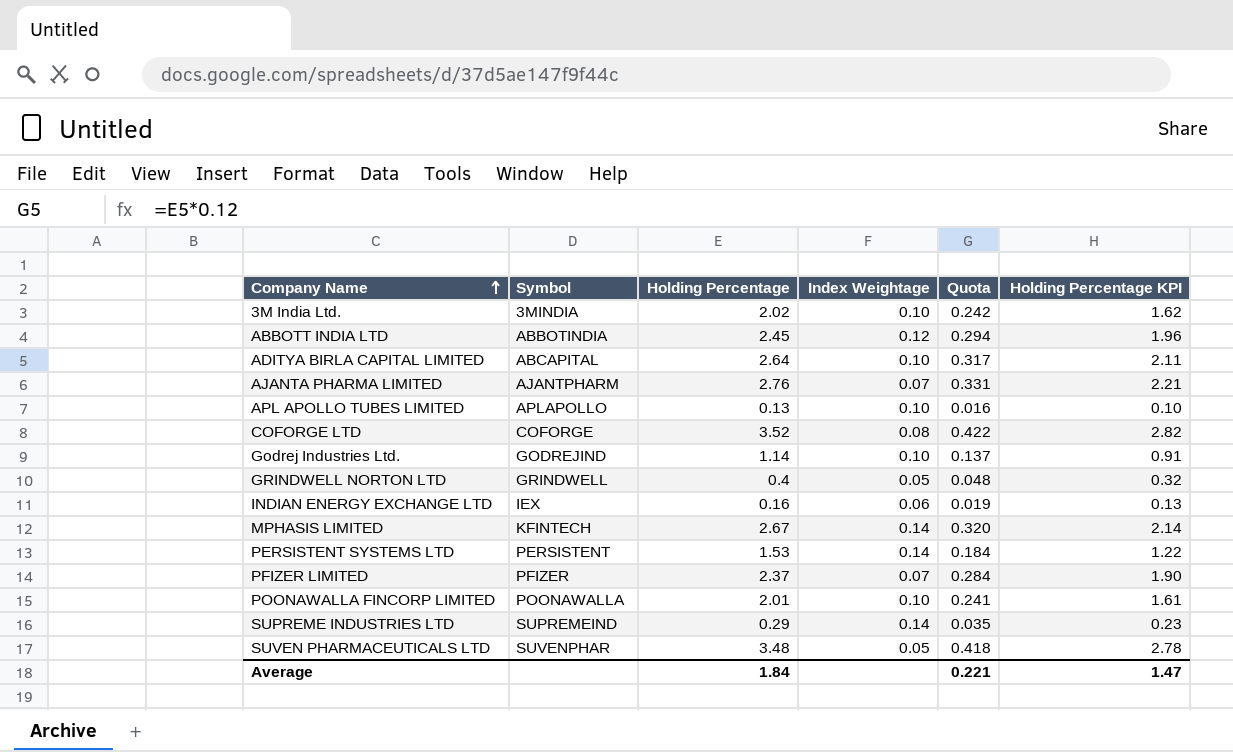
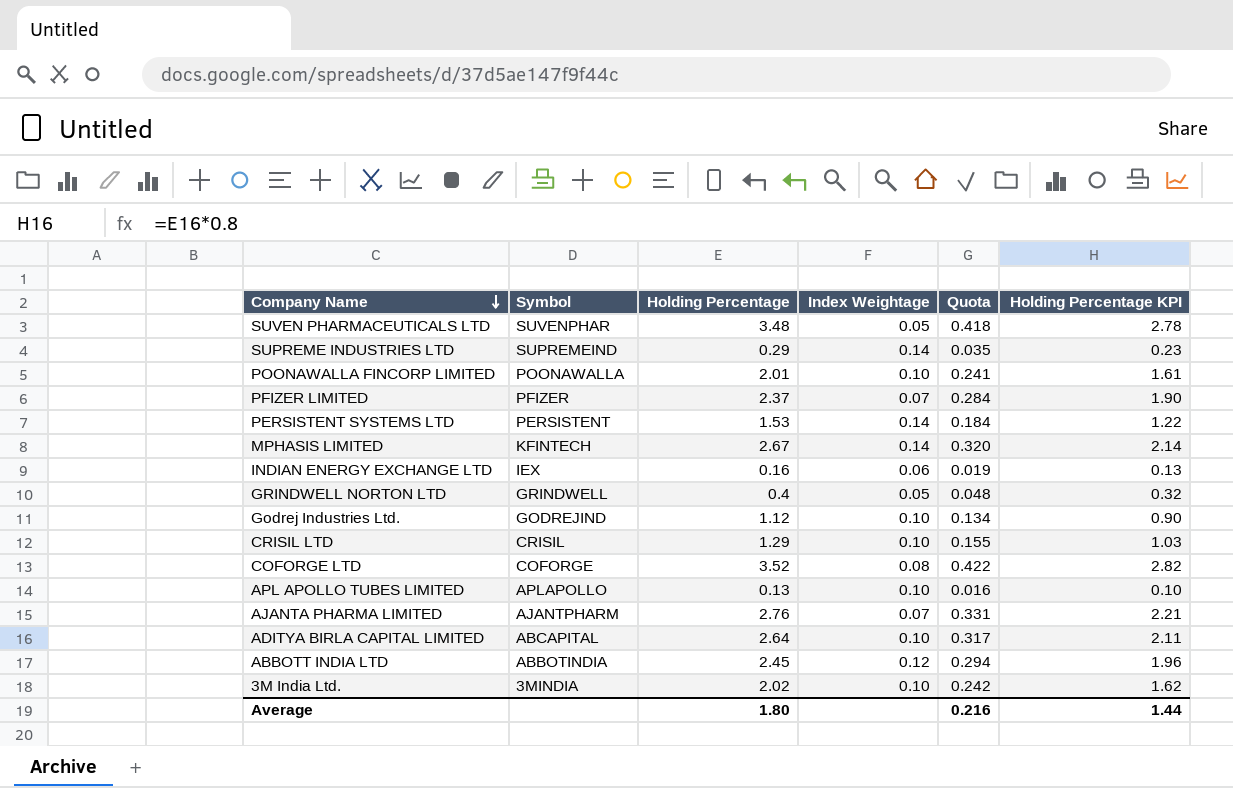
row order: Company Name ascending -> Company Name descending
Godrej Industries Ltd. | Holding Percentage: 1.14 -> 1.12
Godrej Industries Ltd. | Quota: 0.137 -> 0.134
Godrej Industries Ltd. | Holding Percentage KPI: 0.91 -> 0.90
row CRISIL LTD: none -> CRISIL | 1.29 | 0.10 | 0.155 | 1.03
Average | Holding Percentage: 1.84 -> 1.80
Average | Quota: 0.221 -> 0.216
Average | Holding Percentage KPI: 1.47 -> 1.44

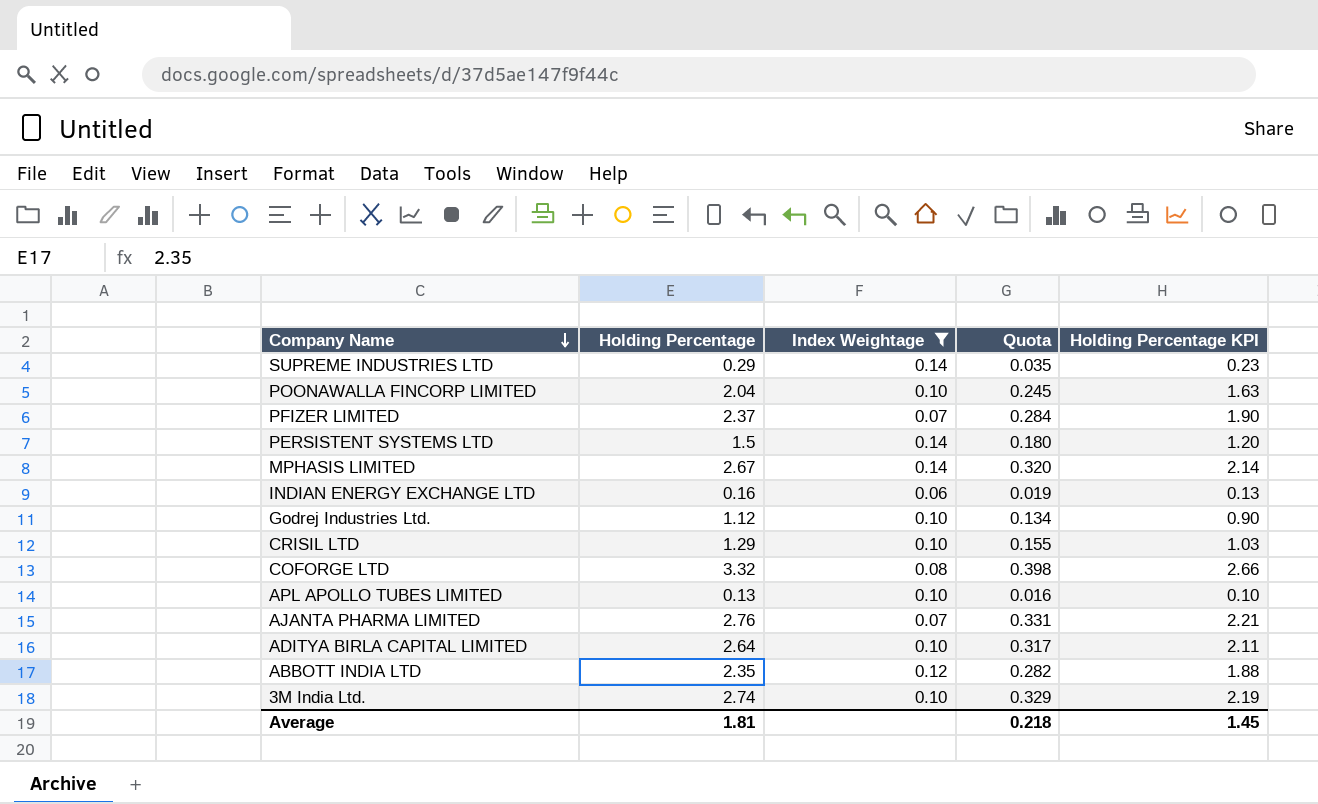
filter: none -> Index Weightage != 0.05
column Symbol | position: 2 -> none
POONAWALLA FINCORP LIMITED | Holding Percentage: 2.01 -> 2.04
POONAWALLA FINCORP LIMITED | Quota: 0.241 -> 0.245
POONAWALLA FINCORP LIMITED | Holding Percentage KPI: 1.61 -> 1.63
PERSISTENT SYSTEMS LTD | Holding Percentage: 1.53 -> 1.5
PERSISTENT SYSTEMS LTD | Quota: 0.184 -> 0.180
PERSISTENT SYSTEMS LTD | Holding Percentage KPI: 1.22 -> 1.20
COFORGE LTD | Holding Percentage: 3.52 -> 3.32
COFORGE LTD | Quota: 0.422 -> 0.398
COFORGE LTD | Holding Percentage KPI: 2.82 -> 2.66
ABBOTT INDIA LTD | Holding Percentage: 2.45 -> 2.35
ABBOTT INDIA LTD | Quota: 0.294 -> 0.282
ABBOTT INDIA LTD | Holding Percentage KPI: 1.96 -> 1.88
3M India Ltd. | Holding Percentage: 2.02 -> 2.74
3M India Ltd. | Quota: 0.242 -> 0.329
3M India Ltd. | Holding Percentage KPI: 1.62 -> 2.19
Average | Holding Percentage: 1.80 -> 1.81
Average | Quota: 0.216 -> 0.218
Average | Holding Percentage KPI: 1.44 -> 1.45

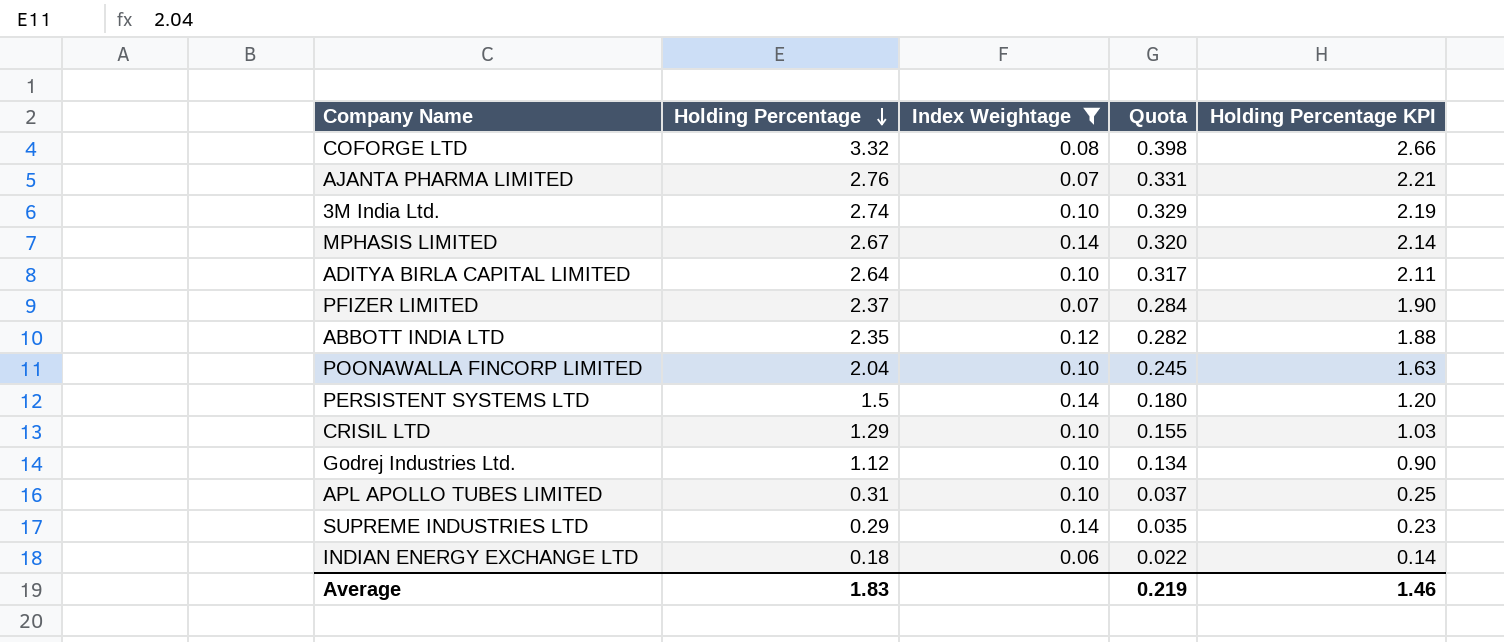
row order: Company Name descending -> Holding Percentage descending
APL APOLLO TUBES LIMITED | Holding Percentage: 0.13 -> 0.31
APL APOLLO TUBES LIMITED | Quota: 0.016 -> 0.037
APL APOLLO TUBES LIMITED | Holding Percentage KPI: 0.10 -> 0.25
INDIAN ENERGY EXCHANGE LTD | Holding Percentage: 0.16 -> 0.18
INDIAN ENERGY EXCHANGE LTD | Quota: 0.019 -> 0.022
INDIAN ENERGY EXCHANGE LTD | Holding Percentage KPI: 0.13 -> 0.14
Average | Holding Percentage: 1.81 -> 1.83
Average | Quota: 0.218 -> 0.219
Average | Holding Percentage KPI: 1.45 -> 1.46

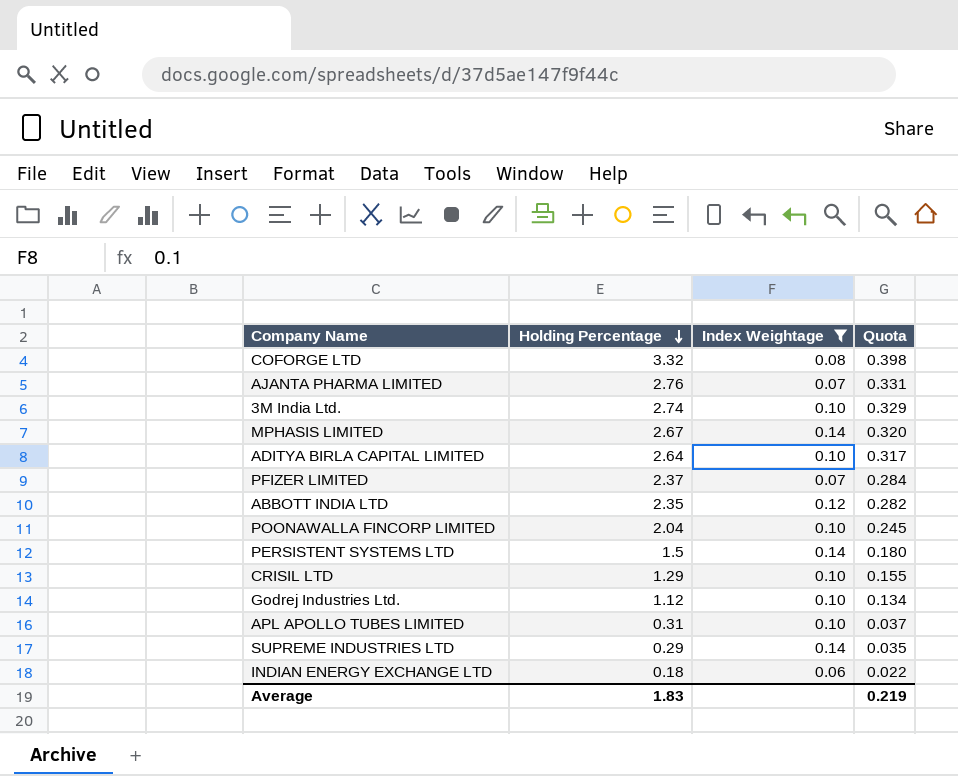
column Holding Percentage KPI | formula: [Holding Percentage] * 0.8 -> none

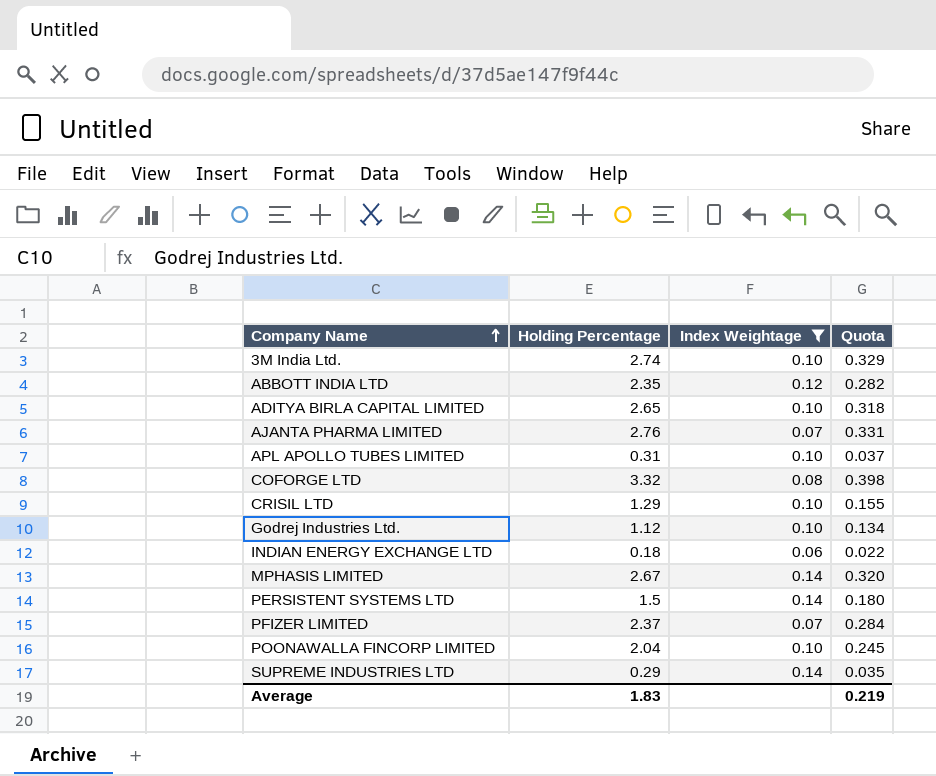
row order: Holding Percentage descending -> Company Name ascending
ADITYA BIRLA CAPITAL LIMITED | Holding Percentage: 2.64 -> 2.65
ADITYA BIRLA CAPITAL LIMITED | Quota: 0.317 -> 0.318

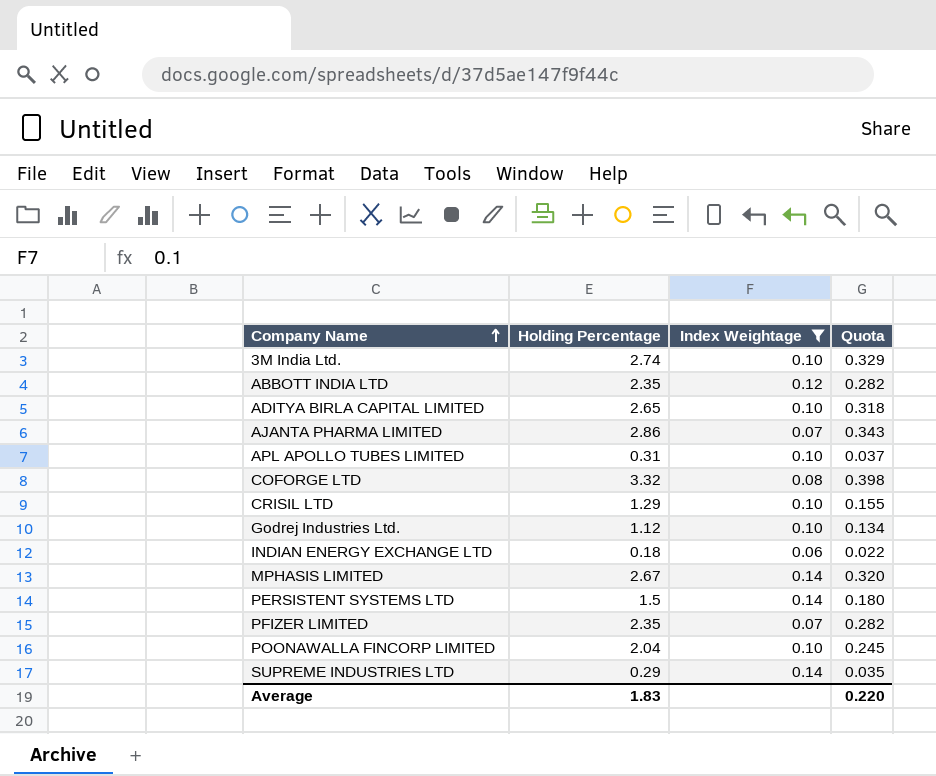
AJANTA PHARMA LIMITED | Holding Percentage: 2.76 -> 2.86
AJANTA PHARMA LIMITED | Quota: 0.331 -> 0.343
PFIZER LIMITED | Holding Percentage: 2.37 -> 2.35
PFIZER LIMITED | Quota: 0.284 -> 0.282
Average | Quota: 0.219 -> 0.220

